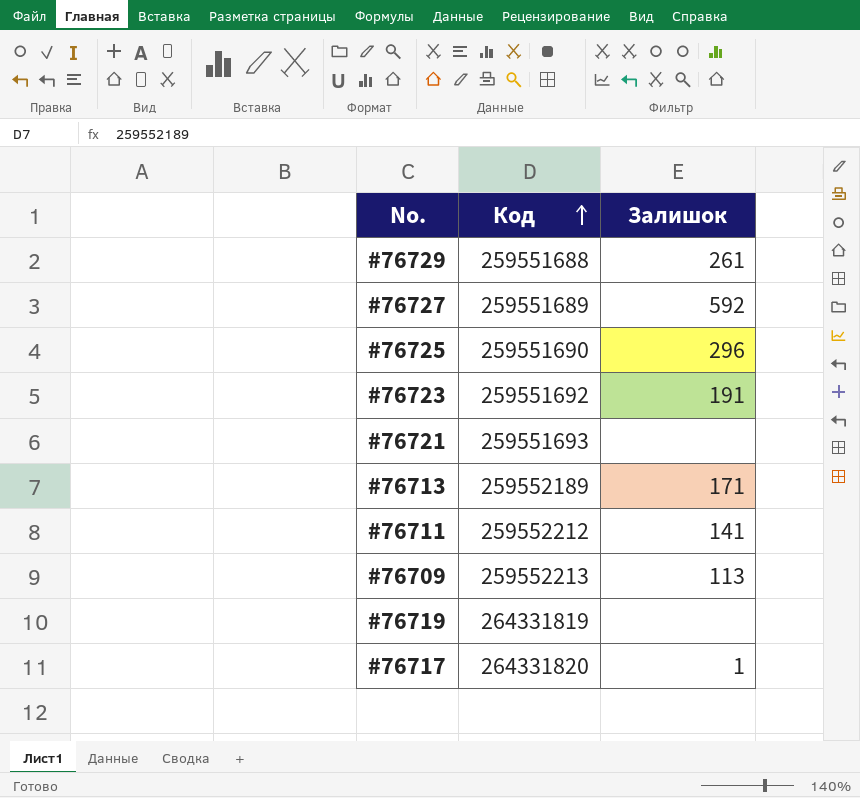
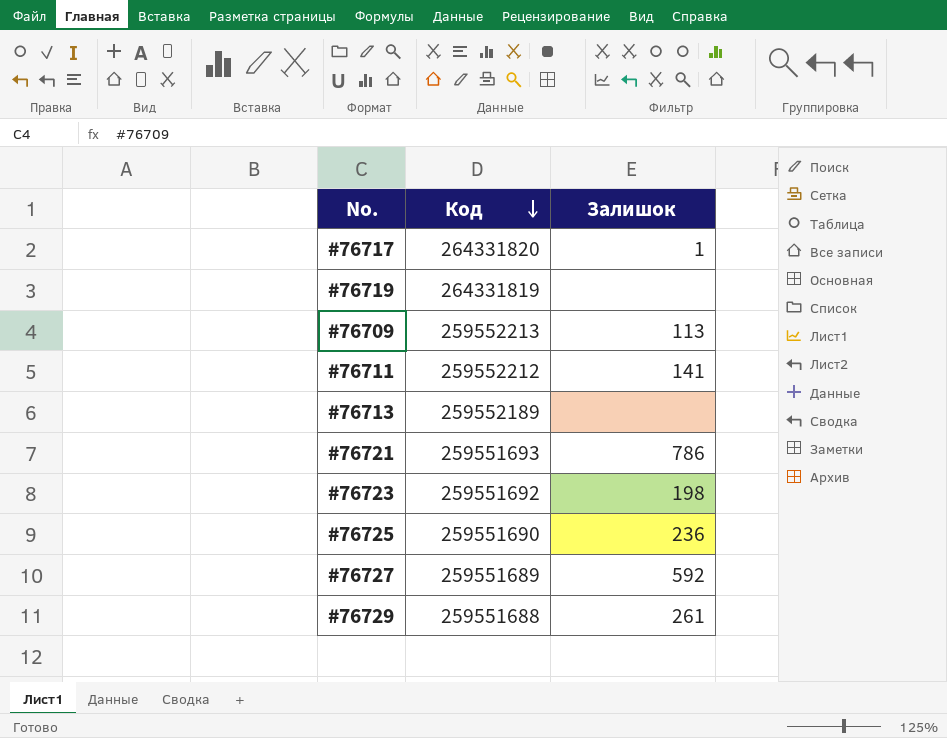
row order: Код ascending -> Код descending
#76713 | Залишок: 171 -> none
#76721 | Залишок: none -> 786
#76723 | Залишок: 191 -> 198
#76725 | Залишок: 296 -> 236

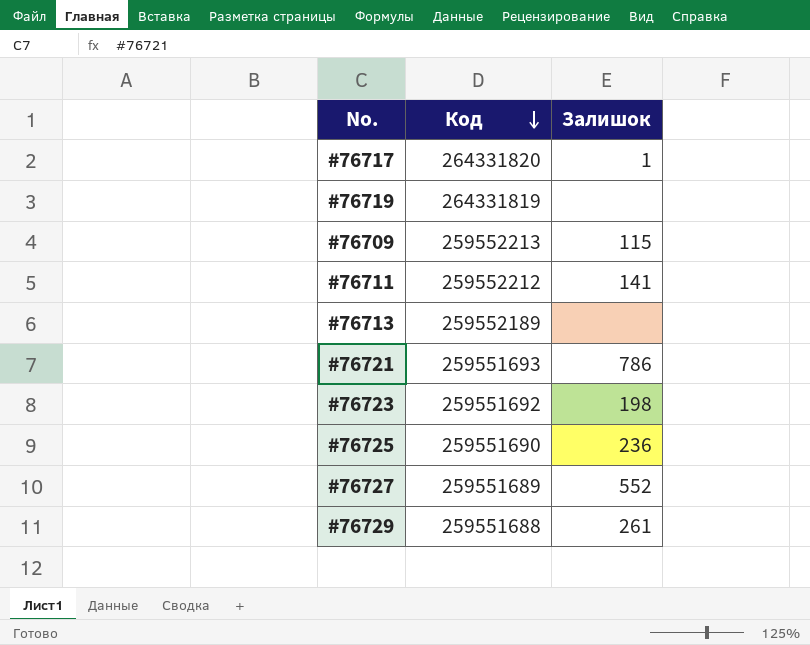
#76709 | Залишок: 113 -> 115
#76727 | Залишок: 592 -> 552

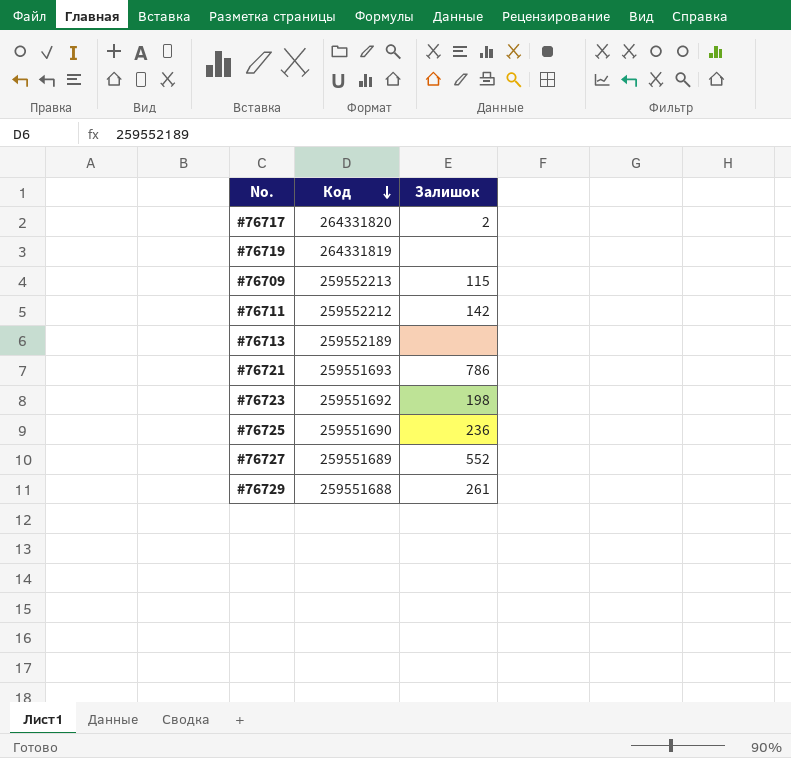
#76717 | Залишок: 1 -> 2
#76711 | Залишок: 141 -> 142

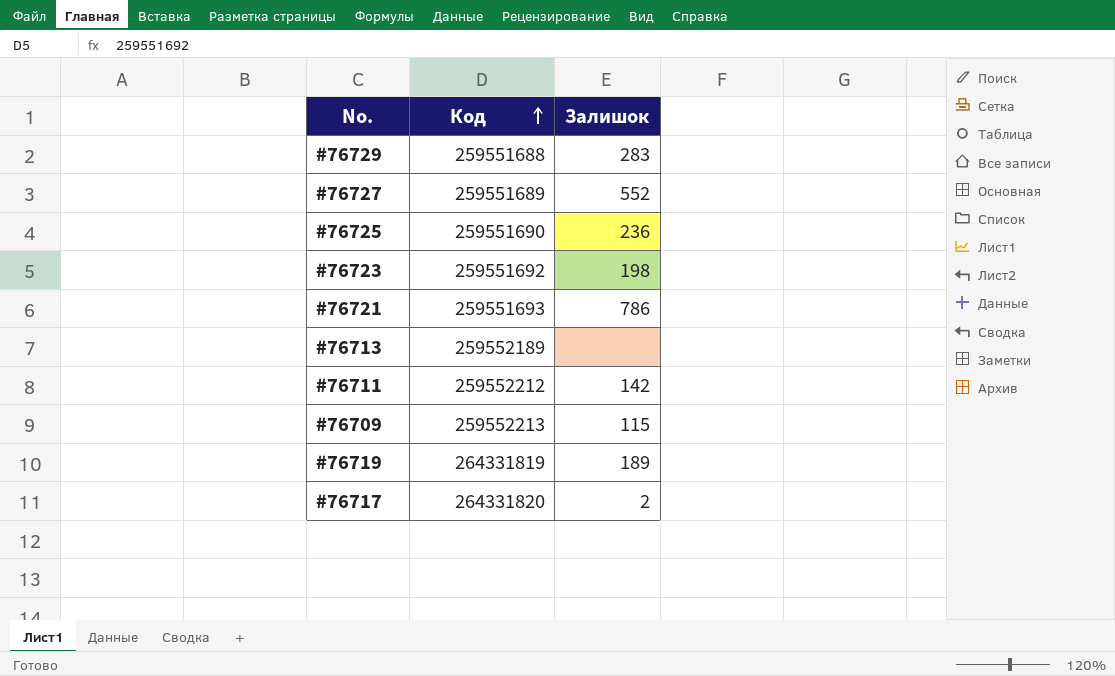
row order: Код descending -> Код ascending
#76729 | Залишок: 261 -> 283
#76719 | Залишок: none -> 189

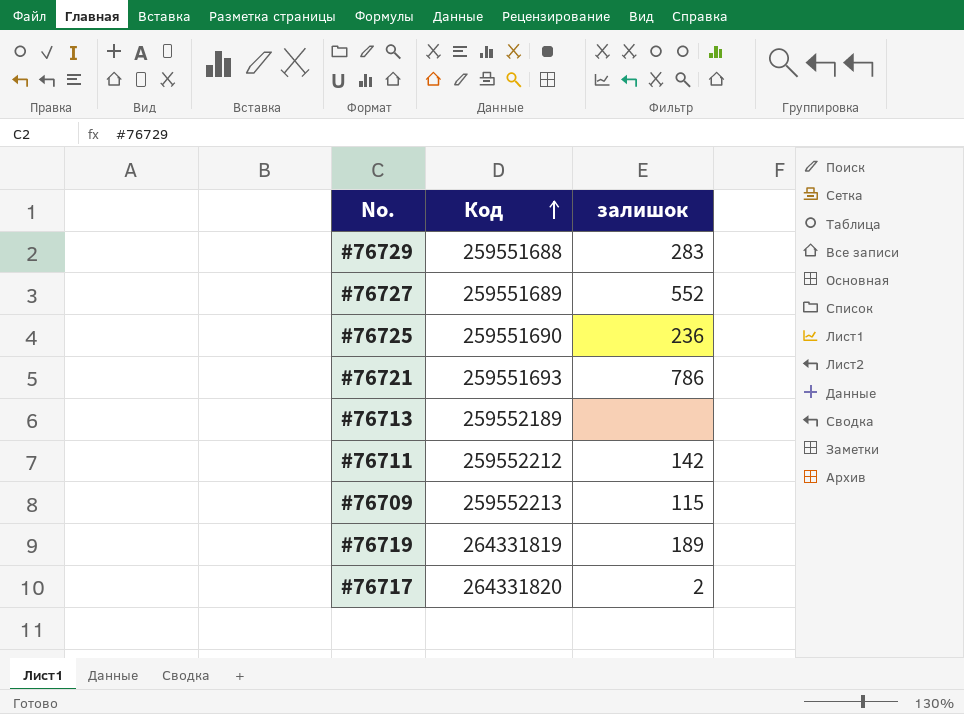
column name: Залишок -> залишок
row #76723: 259551692 | 198 -> none

